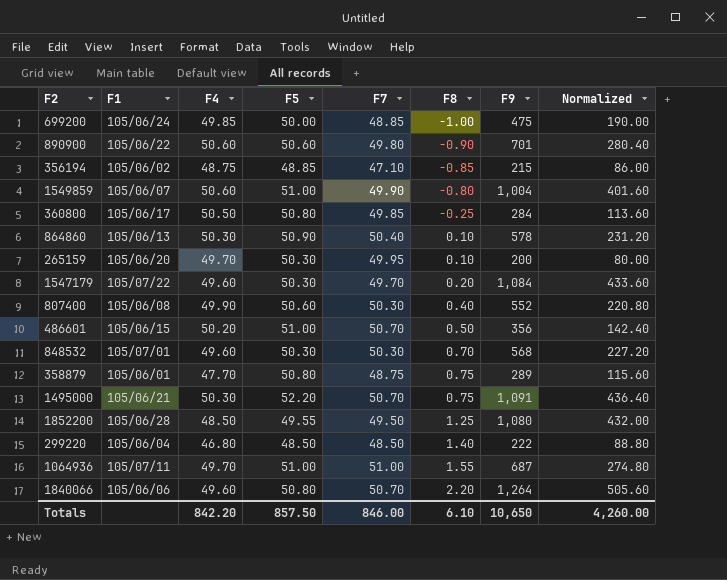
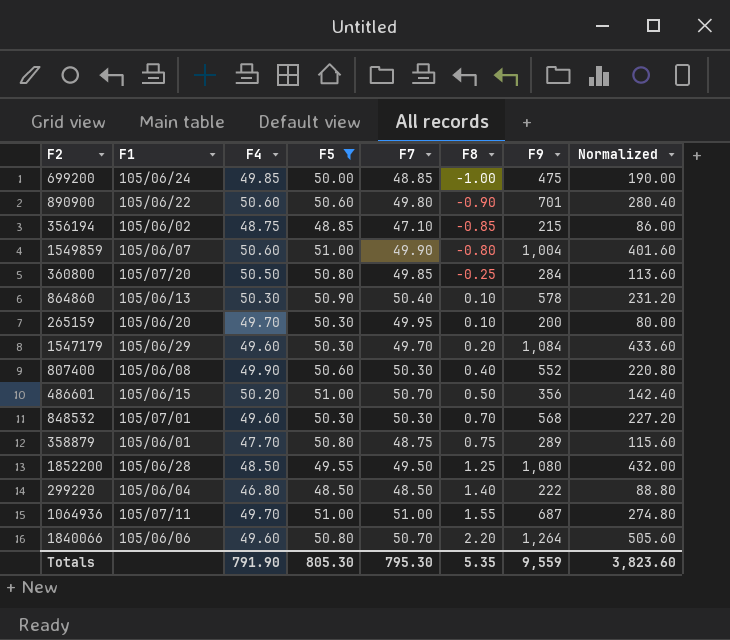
filter: none -> F5 != 52.20
360800 | F1: 105/06/17 -> 105/07/20
1547179 | F1: 105/07/22 -> 105/06/29
Totals | F4: 842.20 -> 791.90
Totals | F5: 857.50 -> 805.30
Totals | F7: 846.00 -> 795.30
Totals | F8: 6.10 -> 5.35
Totals | F9: 10,650 -> 9,559
Totals | Normalized: 4,260.00 -> 3,823.60

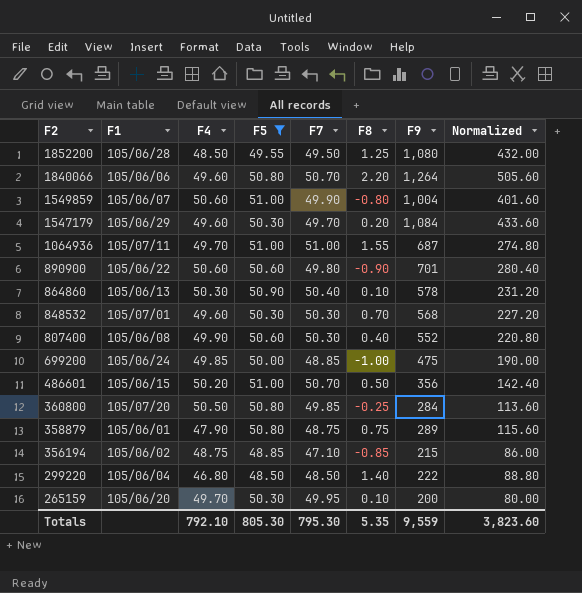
row order: F8 ascending -> F2 descending
358879 | F4: 47.70 -> 47.90
Totals | F4: 791.90 -> 792.10

